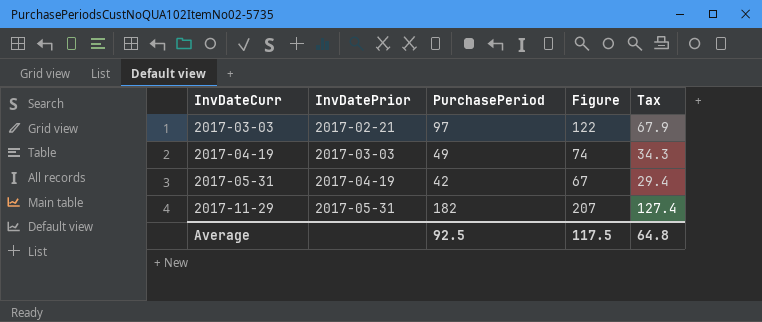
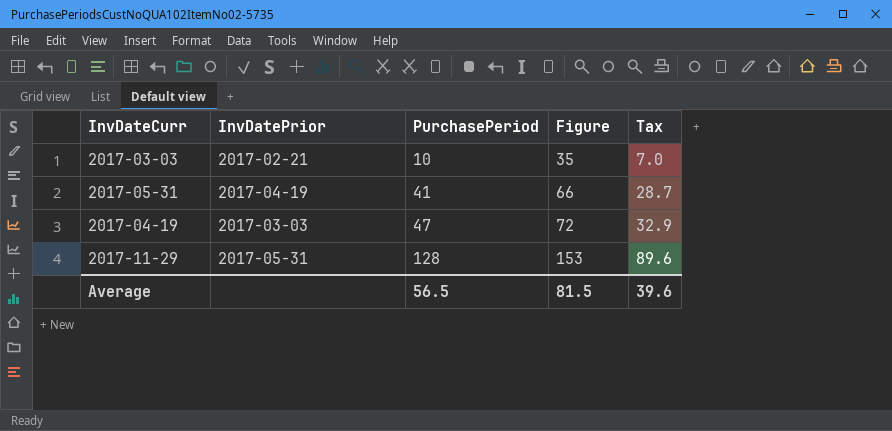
row order: InvDateCurr ascending -> PurchasePeriod ascending
2017-03-03 | PurchasePeriod: 97 -> 10
2017-03-03 | Figure: 122 -> 35
2017-03-03 | Tax: 67.9 -> 7.0
2017-05-31 | PurchasePeriod: 42 -> 41
2017-05-31 | Figure: 67 -> 66
2017-05-31 | Tax: 29.4 -> 28.7
2017-04-19 | PurchasePeriod: 49 -> 47
2017-04-19 | Figure: 74 -> 72
2017-04-19 | Tax: 34.3 -> 32.9
2017-11-29 | PurchasePeriod: 182 -> 128
2017-11-29 | Figure: 207 -> 153
2017-11-29 | Tax: 127.4 -> 89.6
Average | PurchasePeriod: 92.5 -> 56.5
Average | Figure: 117.5 -> 81.5
Average | Tax: 64.8 -> 39.6

